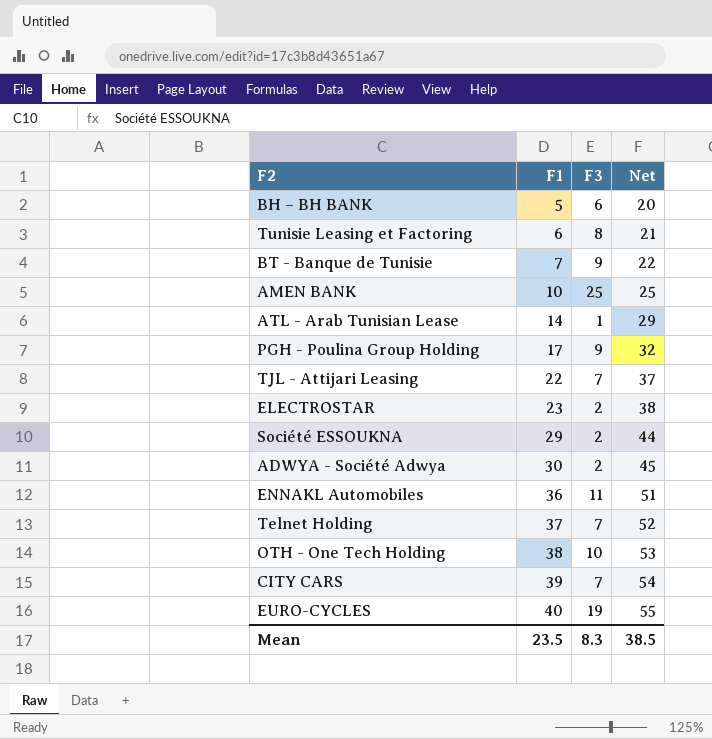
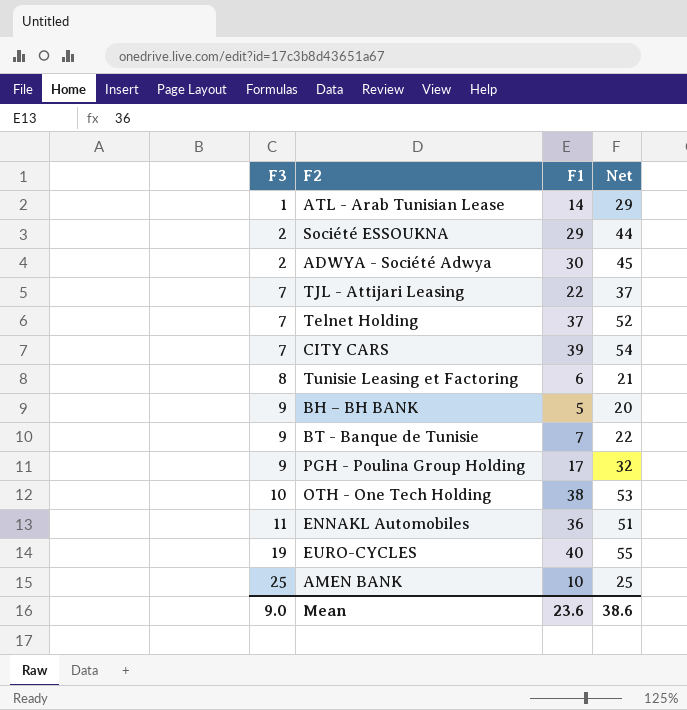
row order: F1 ascending -> F3 ascending
column F3 | position: 3 -> 1
row ELECTROSTAR: 23 | 2 | 38 -> none
BH – BH BANK | F3: 6 -> 9
Mean | F3: 8.3 -> 9.0
Mean | F1: 23.5 -> 23.6
Mean | Net: 38.5 -> 38.6

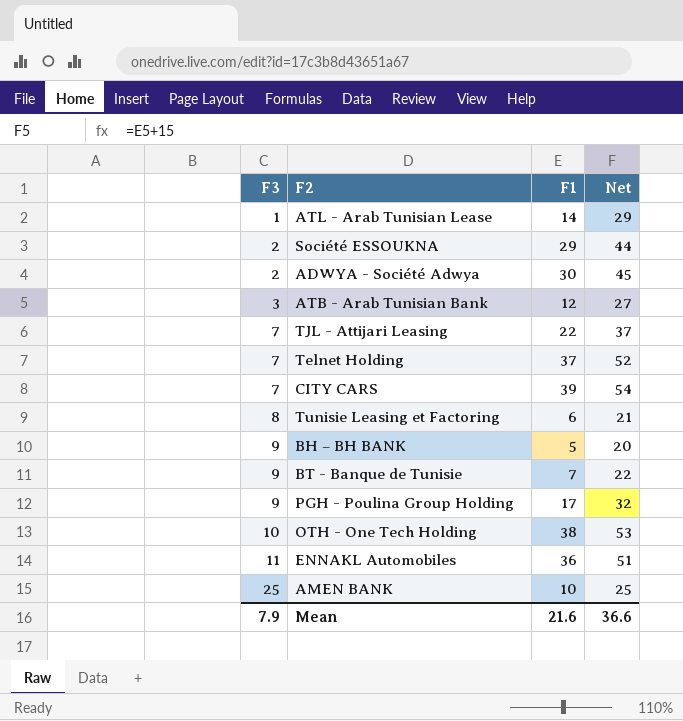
row EURO-CYCLES: 19 | 40 | 55 -> none
row ATB - Arab Tunisian Bank: none -> 3 | 12 | 27
Mean | F3: 9.0 -> 7.9
Mean | F1: 23.6 -> 21.6
Mean | Net: 38.6 -> 36.6

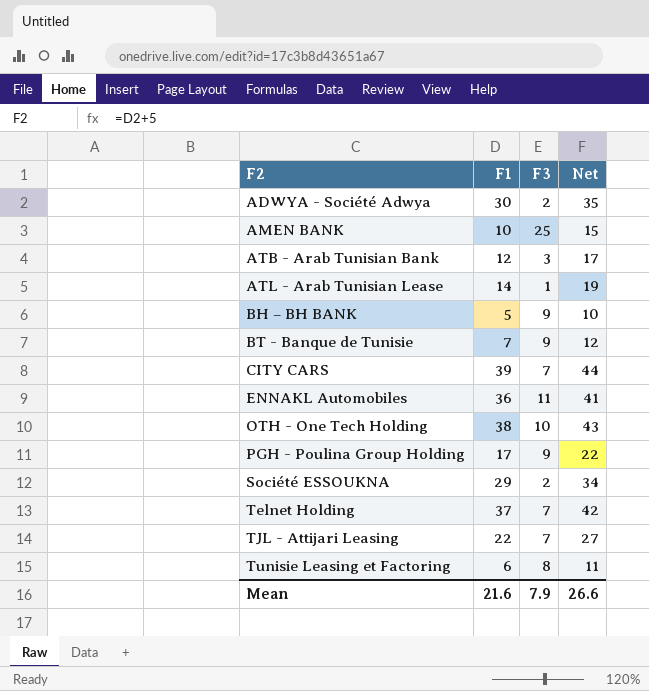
row order: F3 ascending -> F2 ascending
column F3 | position: 1 -> 3
column Net | formula: [F1] + 15 -> [F1] + 5
Mean | Net: 36.6 -> 26.6

